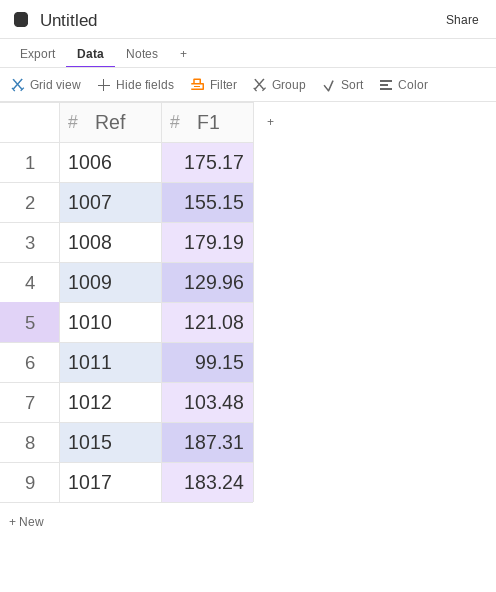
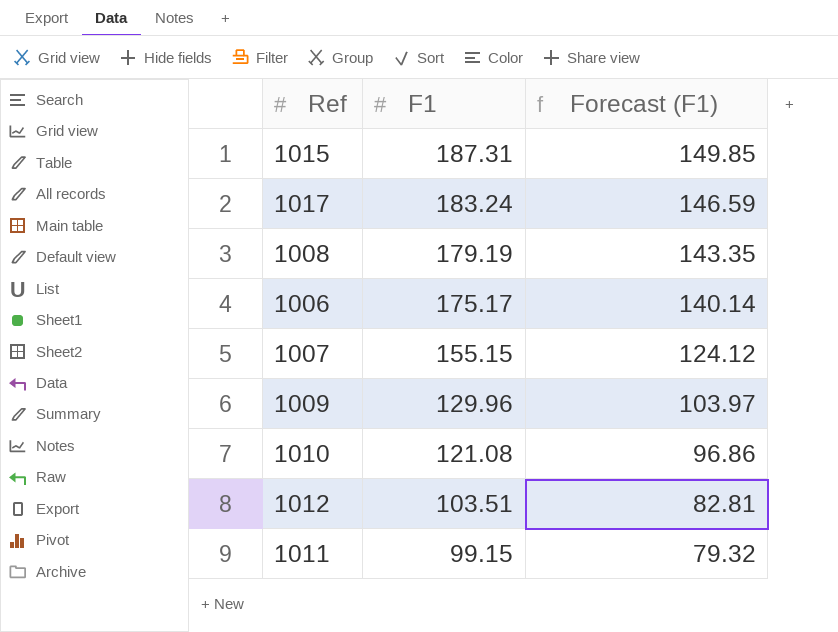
row order: Ref ascending -> F1 descending
column Forecast (F1) | formula: none -> [F1] * 0.8
1012 | F1: 103.48 -> 103.51

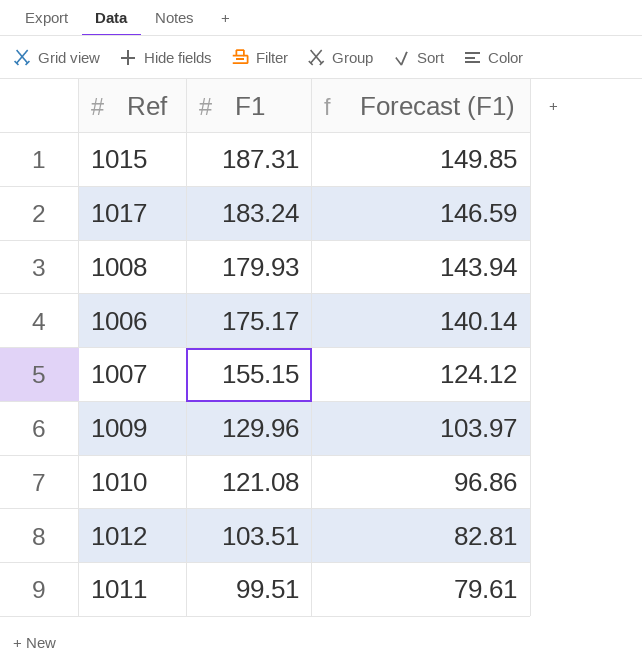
1008 | F1: 179.19 -> 179.93
1008 | Forecast (F1): 143.35 -> 143.94
1011 | F1: 99.15 -> 99.51
1011 | Forecast (F1): 79.32 -> 79.61

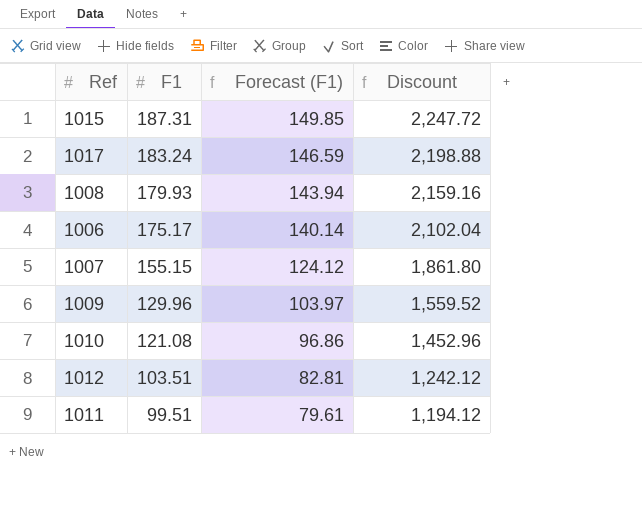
column Discount | formula: none -> [F1] * 12

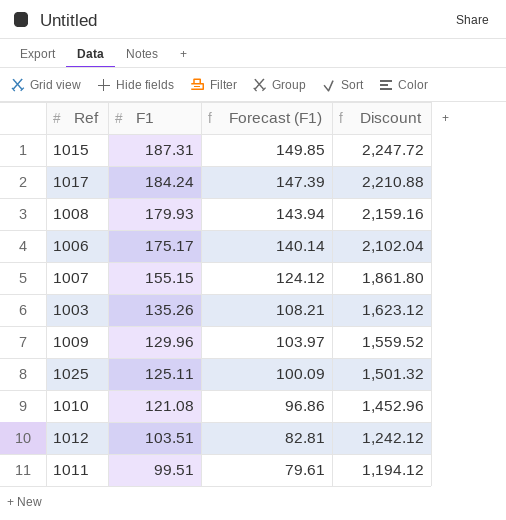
1017 | F1: 183.24 -> 184.24
1017 | Forecast (F1): 146.59 -> 147.39
1017 | Discount: 2,198.88 -> 2,210.88
row 1003: none -> 135.26 | 108.21 | 1,623.12
row 1025: none -> 125.11 | 100.09 | 1,501.32

